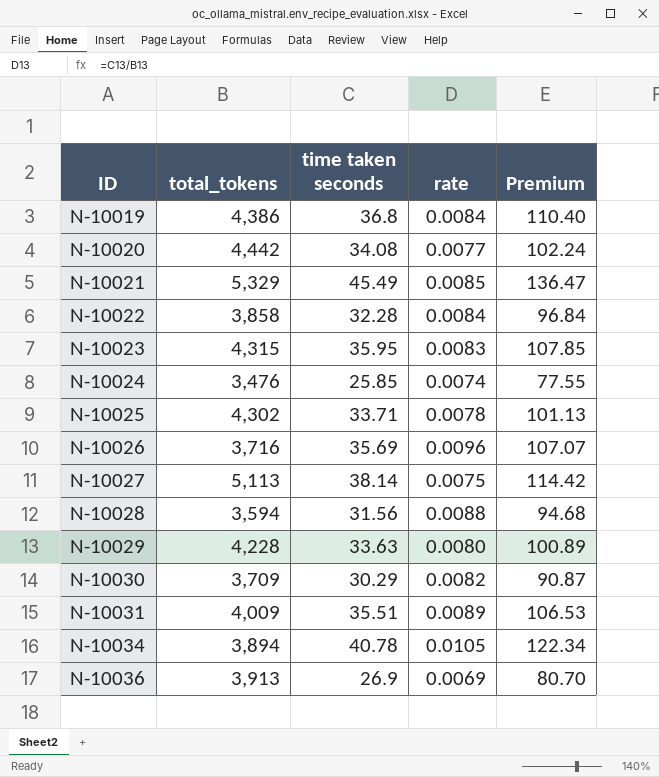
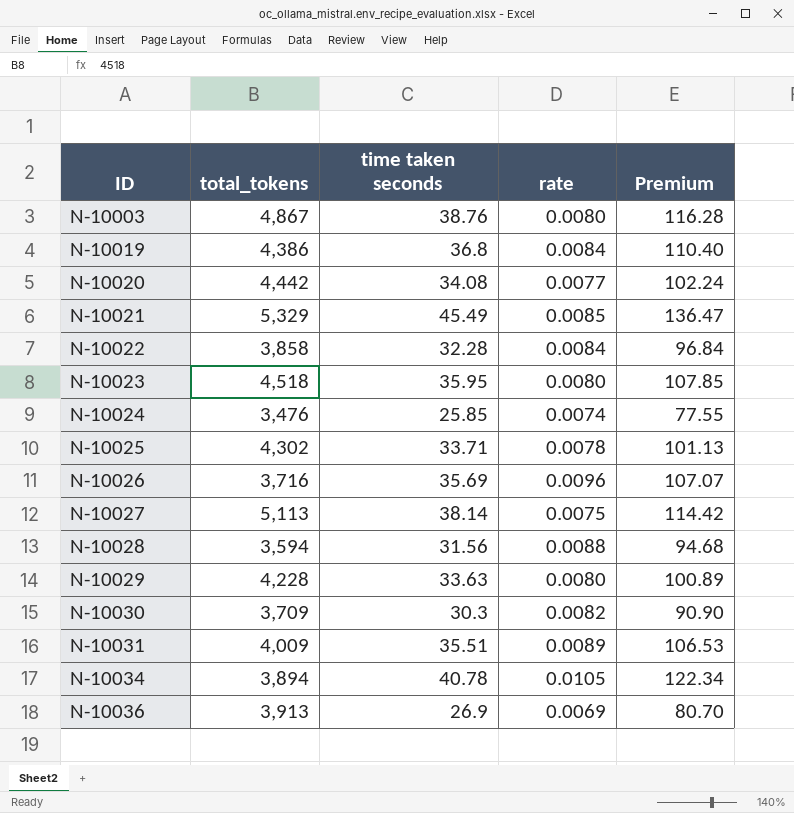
row N-10003: none -> 4,867 | 38.76 | 0.0080 | 116.28
N-10023 | total_tokens: 4,315 -> 4,518
N-10023 | rate: 0.0083 -> 0.0080
N-10030 | time taken seconds: 30.29 -> 30.3
N-10030 | Premium: 90.87 -> 90.90

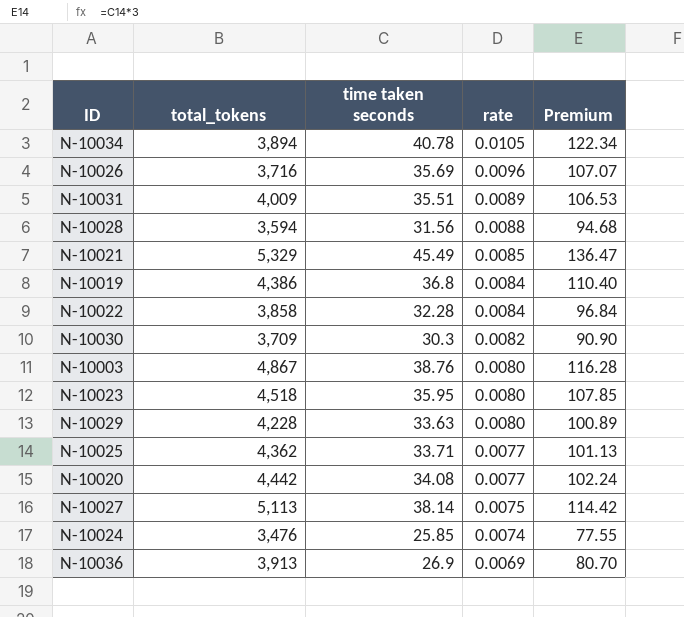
row order: ID ascending -> rate descending
N-10025 | total_tokens: 4,302 -> 4,362
N-10025 | rate: 0.0078 -> 0.0077

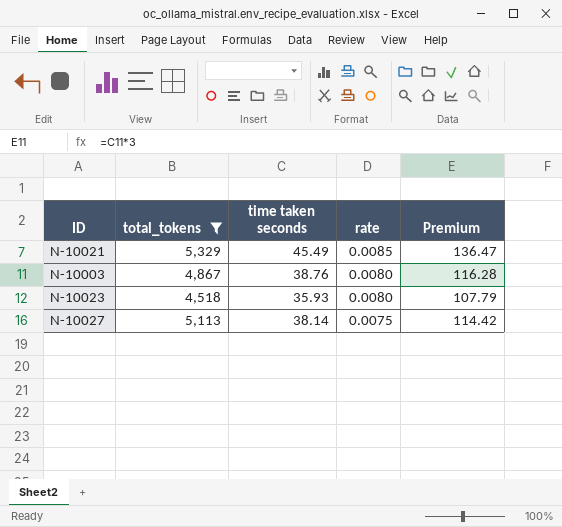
filter: none -> total_tokens >= 4,518
N-10023 | time taken seconds: 35.95 -> 35.93
N-10023 | Premium: 107.85 -> 107.79

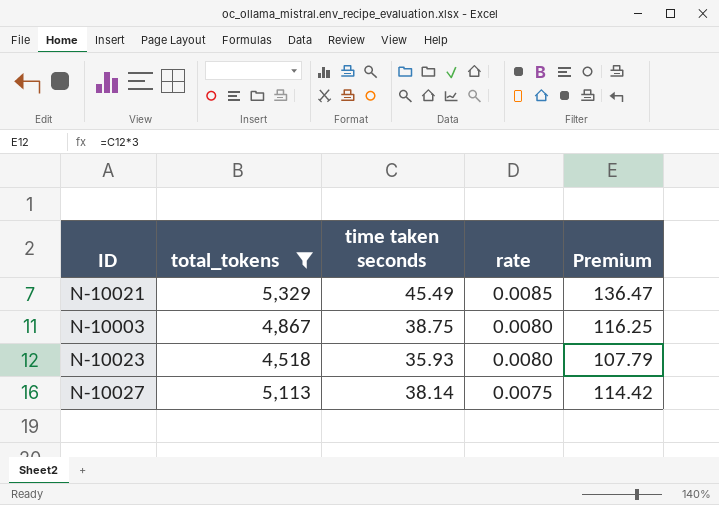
N-10003 | time taken seconds: 38.76 -> 38.75
N-10003 | Premium: 116.28 -> 116.25

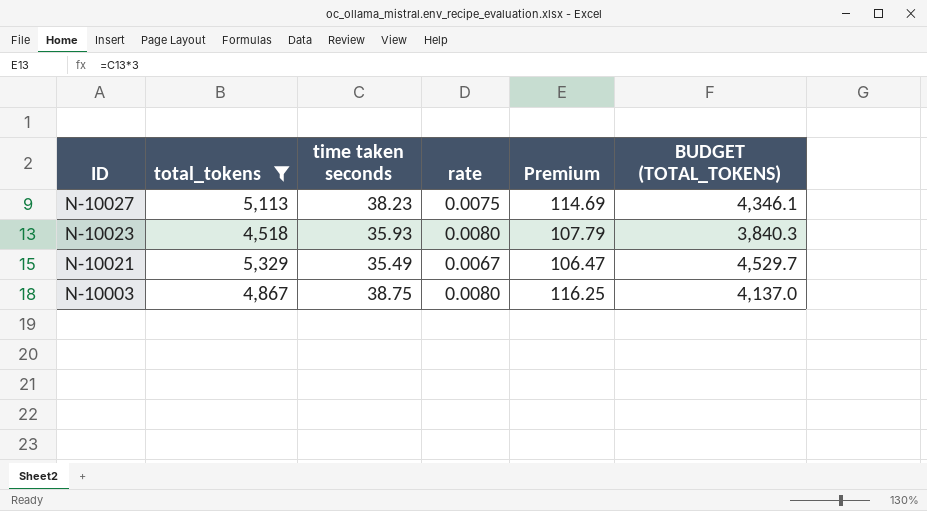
row order: rate descending -> ID descending
column BUDGET (TOTAL_TOKENS) | formula: none -> [total_tokens] * 0.85
N-10027 | time taken seconds: 38.14 -> 38.23
N-10027 | Premium: 114.42 -> 114.69
N-10021 | time taken seconds: 45.49 -> 35.49
N-10021 | rate: 0.0085 -> 0.0067
N-10021 | Premium: 136.47 -> 106.47

